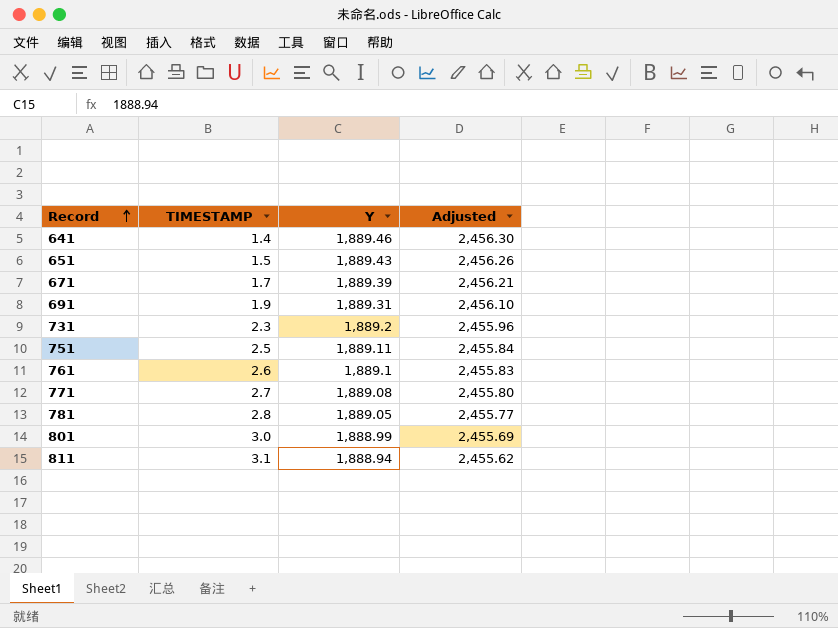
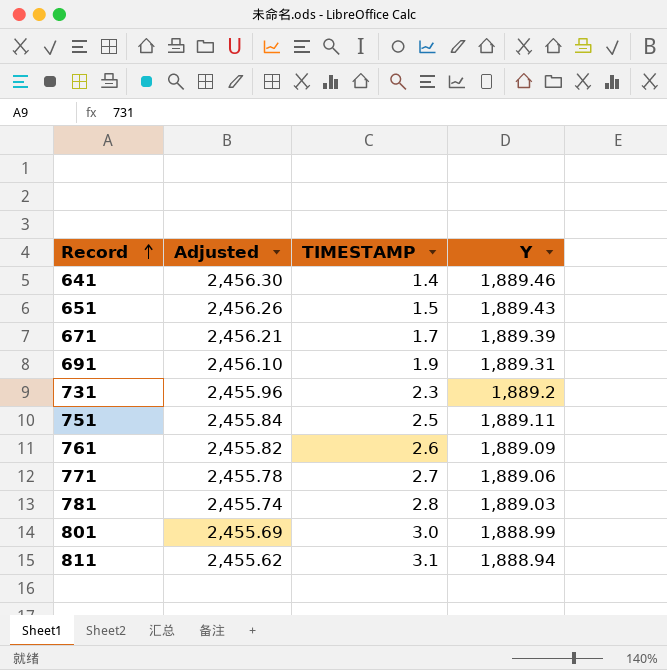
column Adjusted | position: 4 -> 2
761 | Adjusted: 2,455.83 -> 2,455.82
761 | Y: 1,889.1 -> 1,889.09
771 | Adjusted: 2,455.80 -> 2,455.78
771 | Y: 1,889.08 -> 1,889.06
781 | Adjusted: 2,455.77 -> 2,455.74
781 | Y: 1,889.05 -> 1,889.03

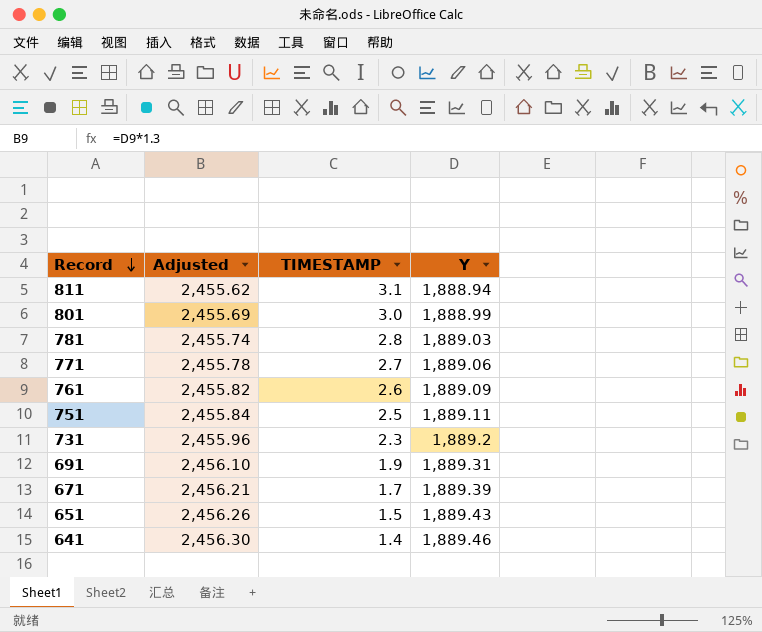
row order: Record ascending -> Record descending

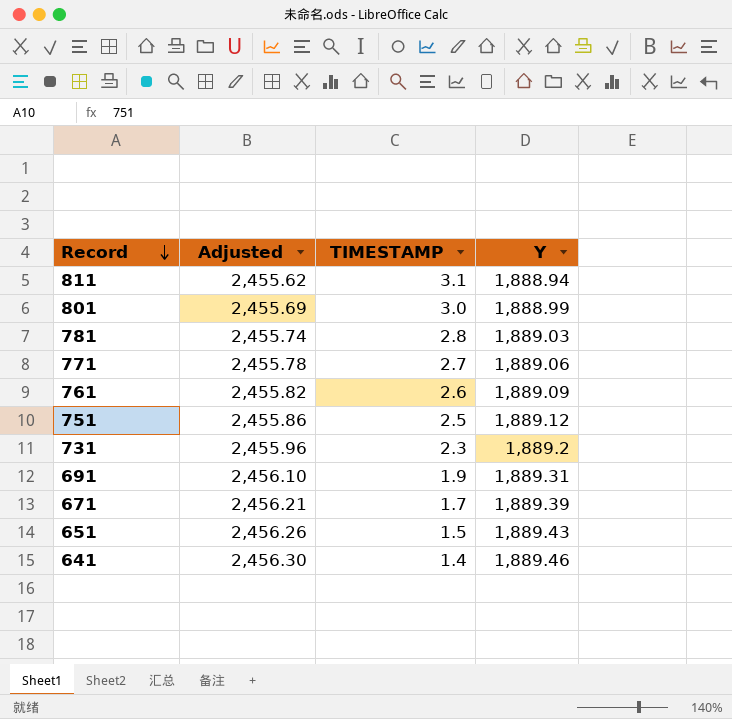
751 | Adjusted: 2,455.84 -> 2,455.86
751 | Y: 1,889.11 -> 1,889.12

